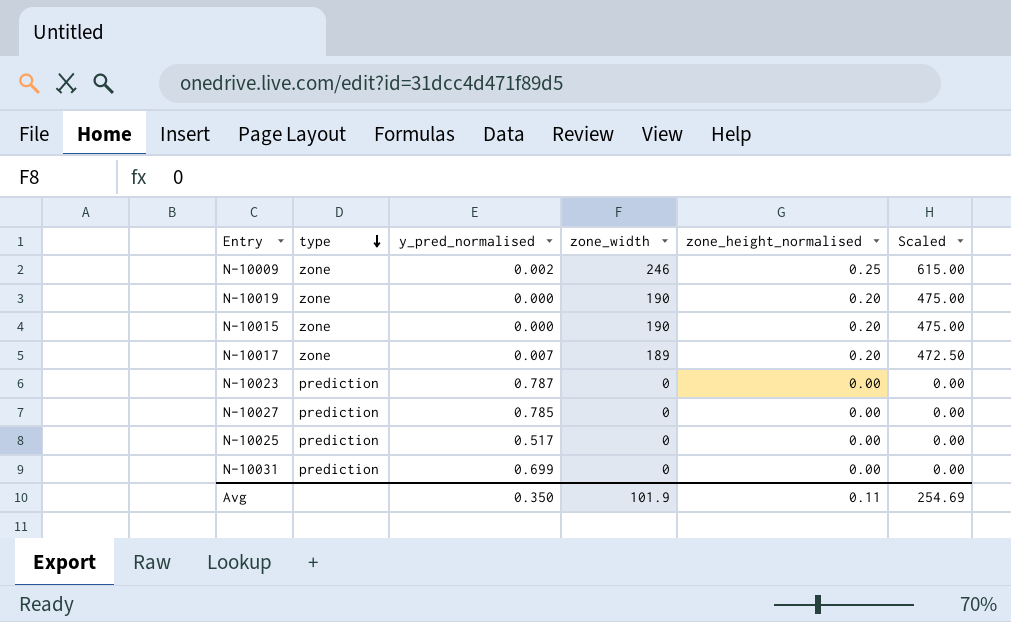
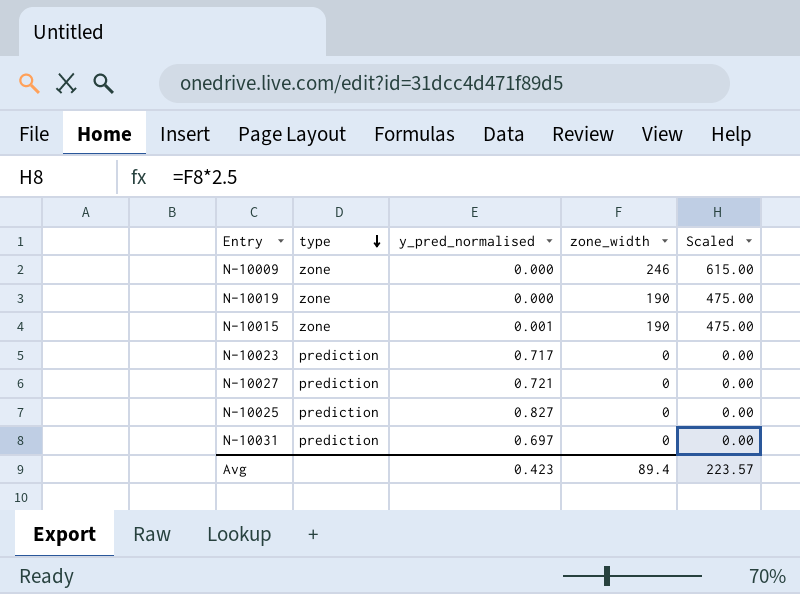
column zone_height_normalised | position: 5 -> none
row N-10017: zone | 0.007 | 189 | 0.20 | 472.50 -> none
N-10009 | y_pred_normalised: 0.002 -> 0.000
N-10015 | y_pred_normalised: 0.000 -> 0.001
N-10023 | y_pred_normalised: 0.787 -> 0.717
N-10027 | y_pred_normalised: 0.785 -> 0.721
N-10025 | y_pred_normalised: 0.517 -> 0.827
N-10031 | y_pred_normalised: 0.699 -> 0.697
Avg | y_pred_normalised: 0.350 -> 0.423
Avg | zone_width: 101.9 -> 89.4
Avg | Scaled: 254.69 -> 223.57

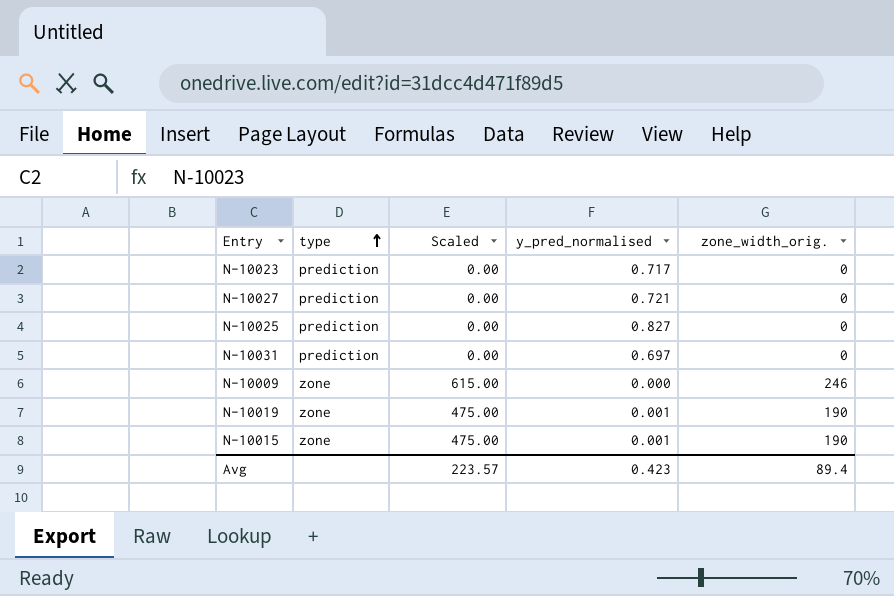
row order: type descending -> type ascending
column Scaled | position: 5 -> 3
column name: zone_width -> zone_width_orig.
N-10019 | y_pred_normalised: 0.000 -> 0.001

